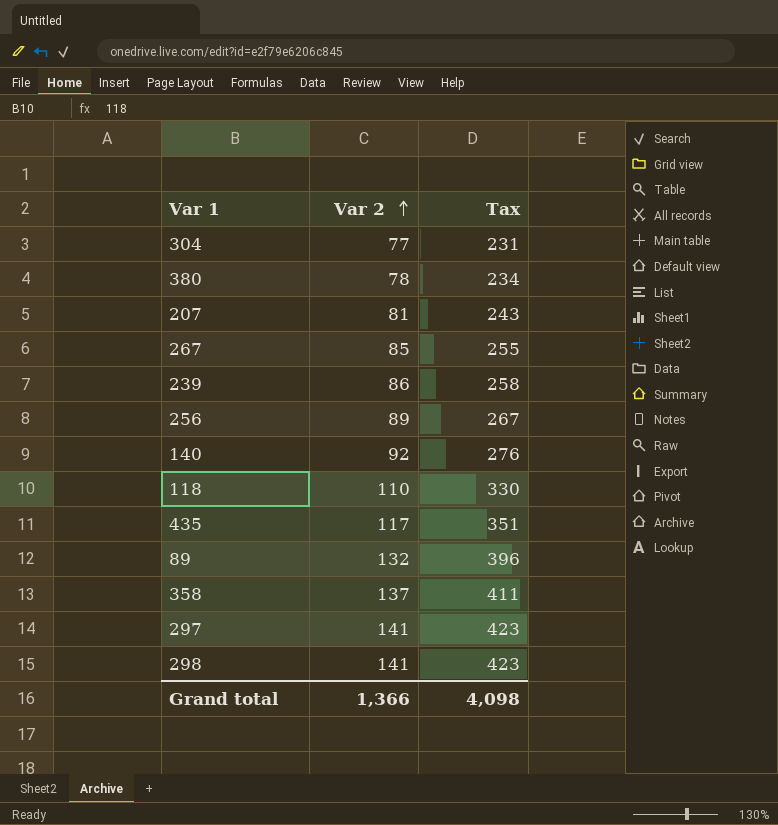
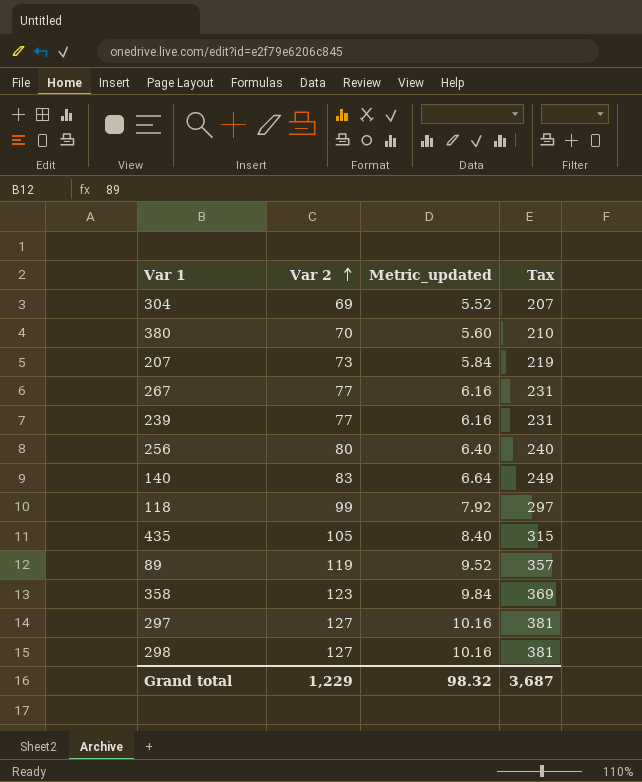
column Metric_updated | formula: none -> [Var 2] * 0.08
304 | Var 2: 77 -> 69
304 | Tax: 231 -> 207
380 | Var 2: 78 -> 70
380 | Tax: 234 -> 210
207 | Var 2: 81 -> 73
207 | Tax: 243 -> 219
267 | Var 2: 85 -> 77
267 | Tax: 255 -> 231
239 | Var 2: 86 -> 77
239 | Tax: 258 -> 231
256 | Var 2: 89 -> 80
256 | Tax: 267 -> 240
140 | Var 2: 92 -> 83
140 | Tax: 276 -> 249
118 | Var 2: 110 -> 99
118 | Tax: 330 -> 297
435 | Var 2: 117 -> 105
435 | Tax: 351 -> 315
89 | Var 2: 132 -> 119
89 | Tax: 396 -> 357
358 | Var 2: 137 -> 123
358 | Tax: 411 -> 369
297 | Var 2: 141 -> 127
297 | Tax: 423 -> 381
298 | Var 2: 141 -> 127
298 | Tax: 423 -> 381
Grand total | Var 2: 1,366 -> 1,229
Grand total | Tax: 4,098 -> 3,687

